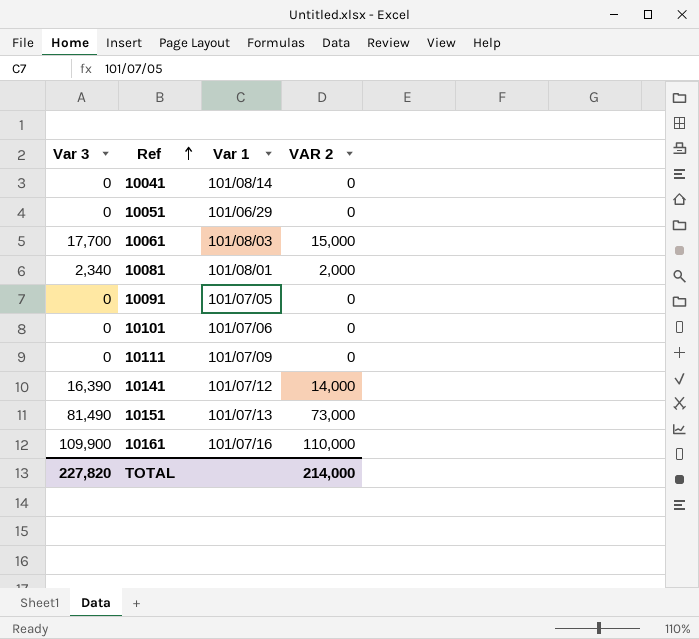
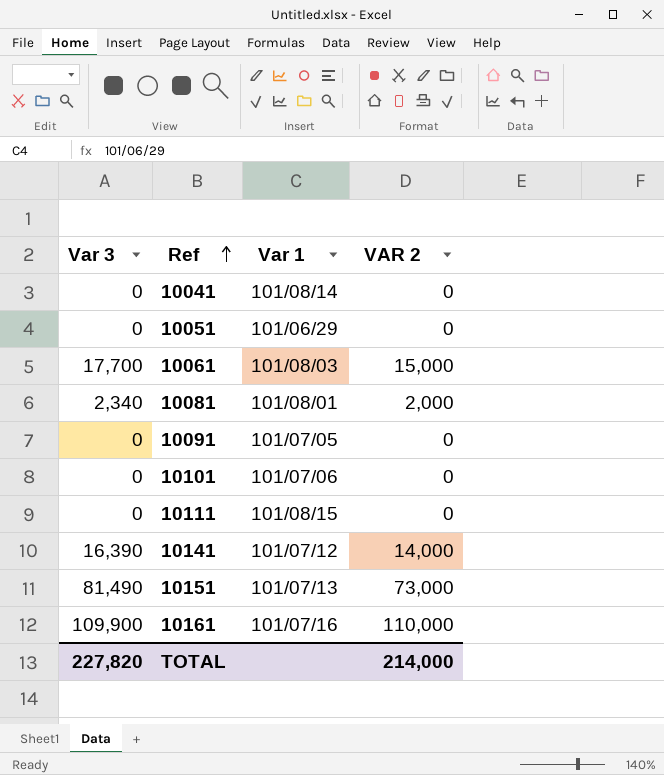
10111 | Var 1: 101/07/09 -> 101/08/15

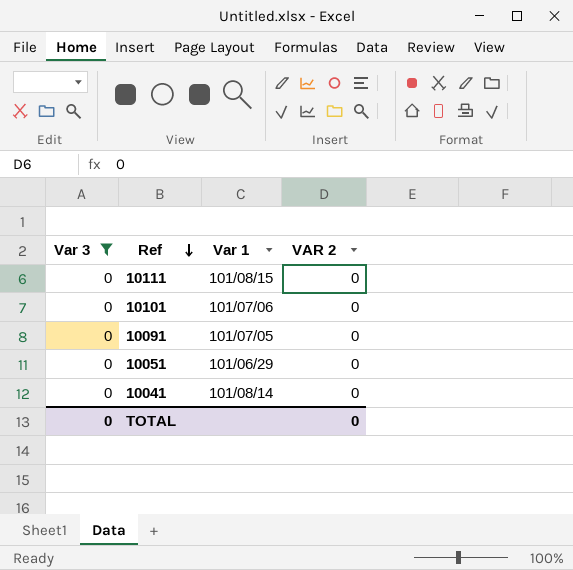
filter: none -> Var 3 = 0
row order: Ref ascending -> Ref descending
TOTAL | Var 3: 227,820 -> 0
TOTAL | VAR 2: 214,000 -> 0

